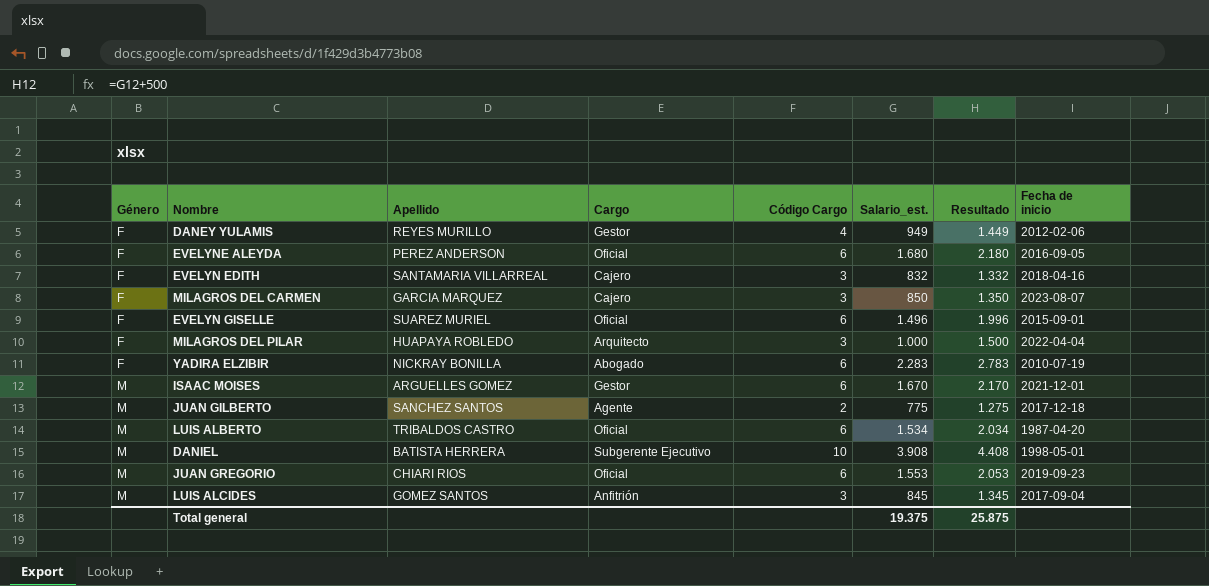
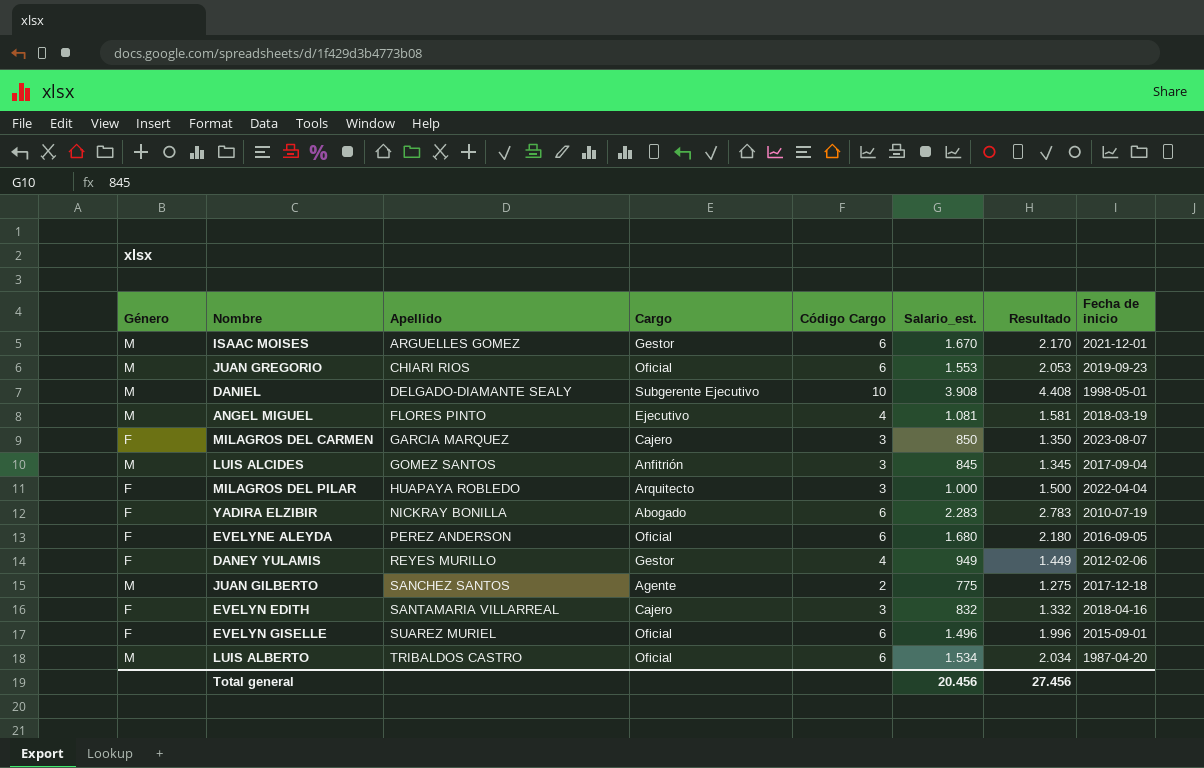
row order: Género ascending -> Apellido ascending
DANIEL | Apellido: BATISTA HERRERA -> DELGADO-DIAMANTE SEALY
row ANGEL MIGUEL: none -> M | FLORES PINTO | Ejecutivo | 4 | 1.081 | 1.581 | 2018-03-19
Total general | Salario_est.: 19.375 -> 20.456
Total general | Resultado: 25.875 -> 27.456

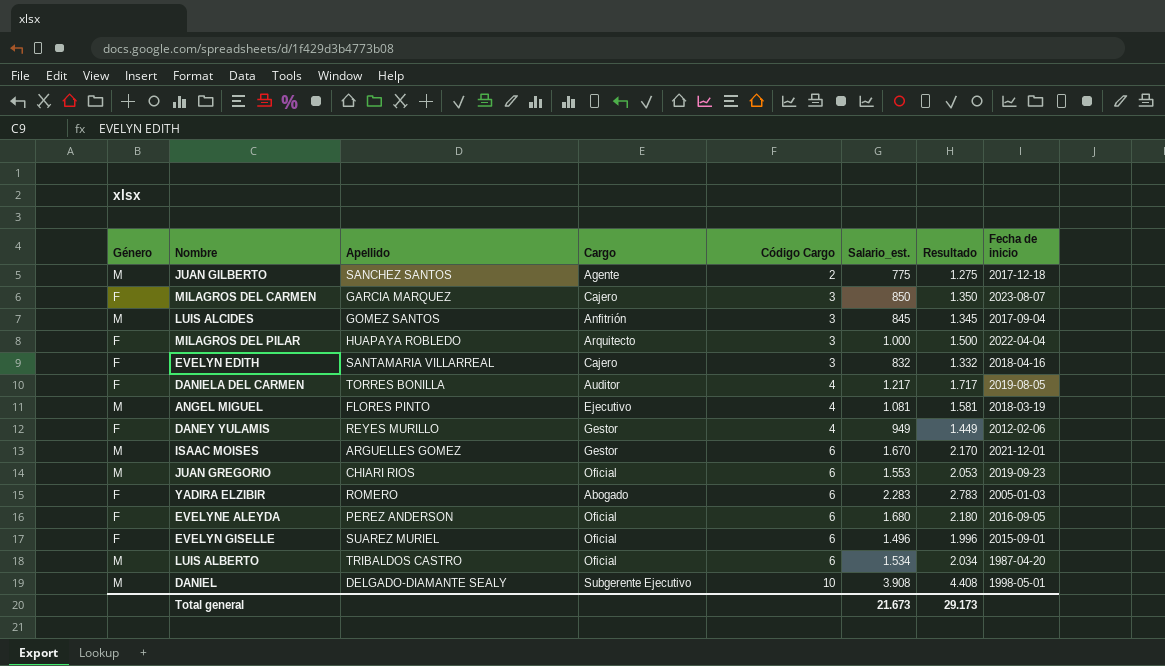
row order: Apellido ascending -> Código Cargo ascending
row DANIELA DEL CARMEN: none -> F | TORRES BONILLA | Auditor | 4 | 1.217 | 1.717 | 2019-08-05
YADIRA ELZIBIR | Apellido: NICKRAY BONILLA -> ROMERO
YADIRA ELZIBIR | Fecha de inicio: 2010-07-19 -> 2005-01-03
Total general | Salario_est.: 20.456 -> 21.673
Total general | Resultado: 27.456 -> 29.173

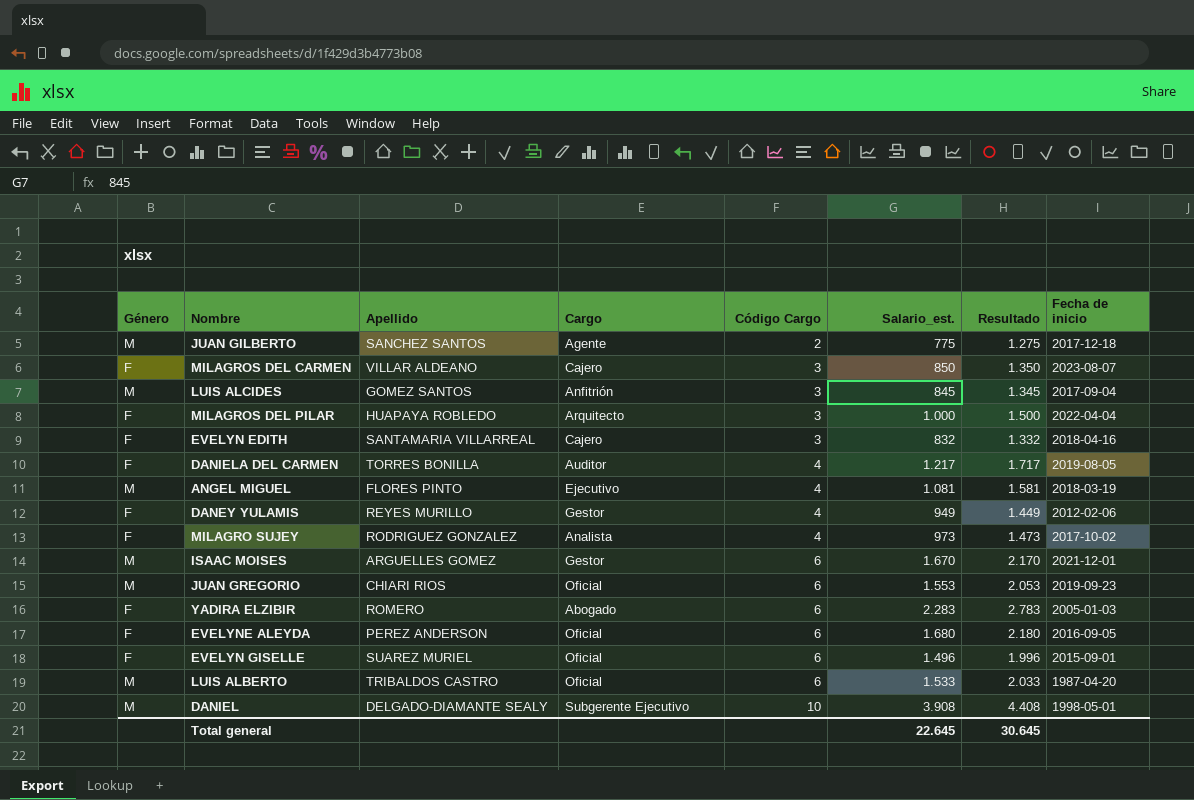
MILAGROS DEL CARMEN | Apellido: GARCIA MARQUEZ -> VILLAR ALDEANO
row MILAGRO SUJEY: none -> F | RODRIGUEZ GONZALEZ | Analista | 4 | 973 | 1.473 | 2017-10-02
LUIS ALBERTO | Salario_est.: 1.534 -> 1.533
LUIS ALBERTO | Resultado: 2.034 -> 2.033
Total general | Salario_est.: 21.673 -> 22.645
Total general | Resultado: 29.173 -> 30.645

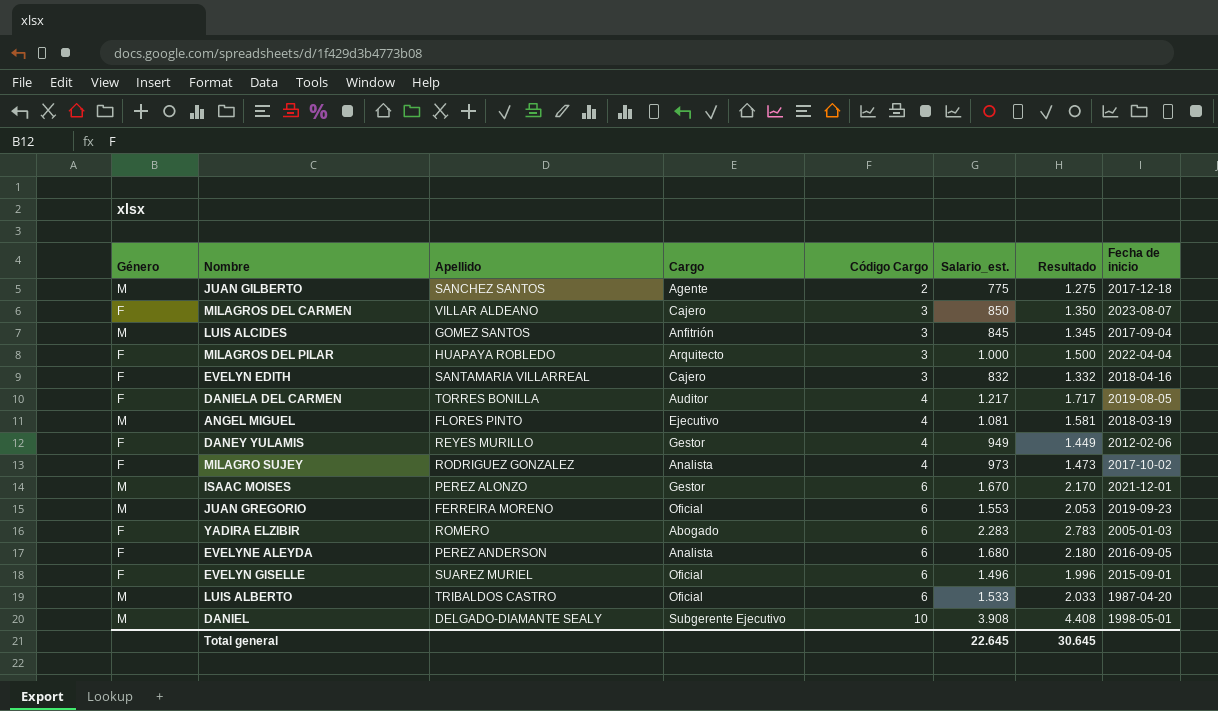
ISAAC MOISES | Apellido: ARGUELLES GOMEZ -> PEREZ ALONZO
JUAN GREGORIO | Apellido: CHIARI RIOS -> FERREIRA MORENO
EVELYNE ALEYDA | Cargo: Oficial -> Analista

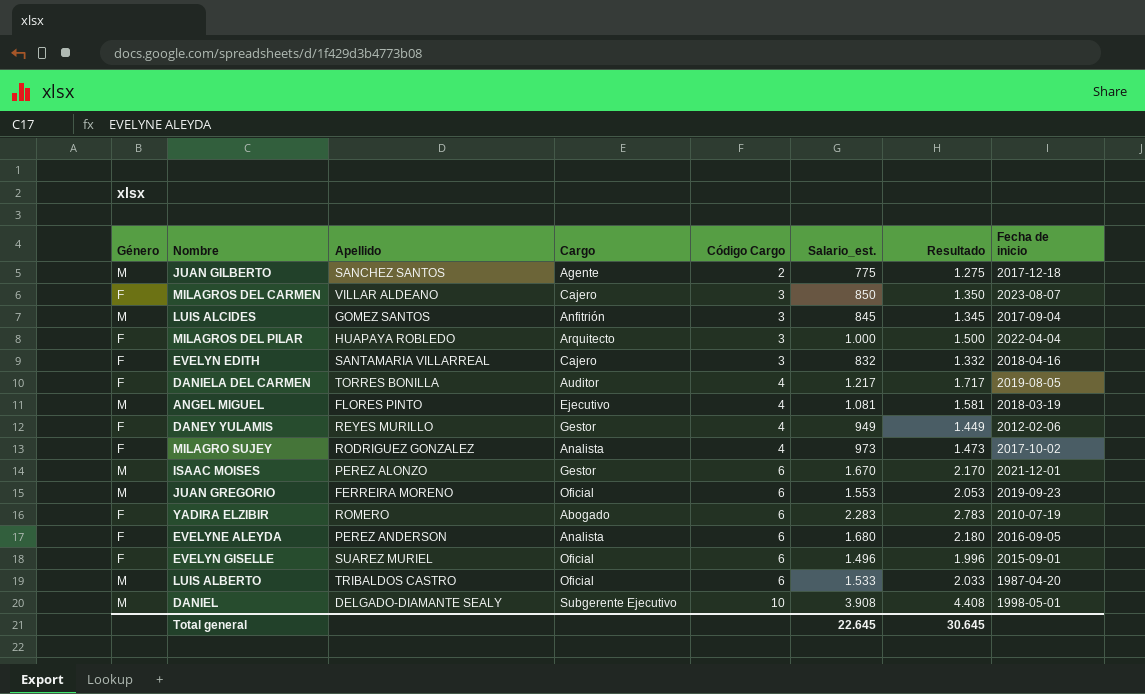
YADIRA ELZIBIR | Fecha de inicio: 2005-01-03 -> 2010-07-19

